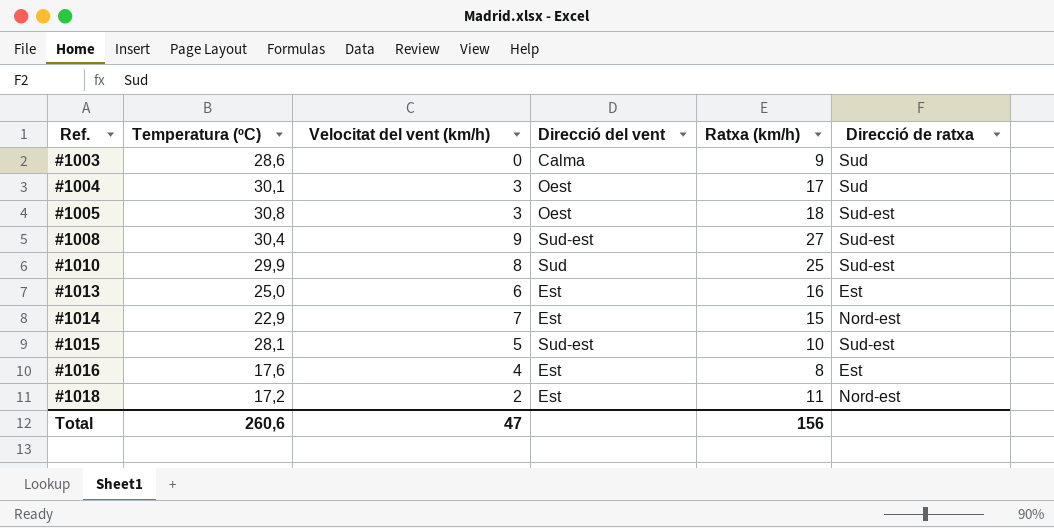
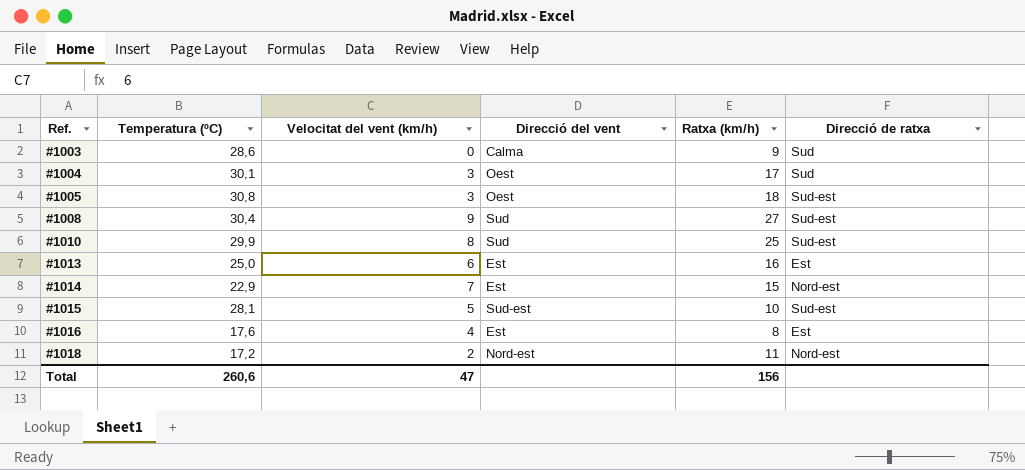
#1008 | Direcció del vent: Sud-est -> Sud
#1018 | Direcció del vent: Est -> Nord-est

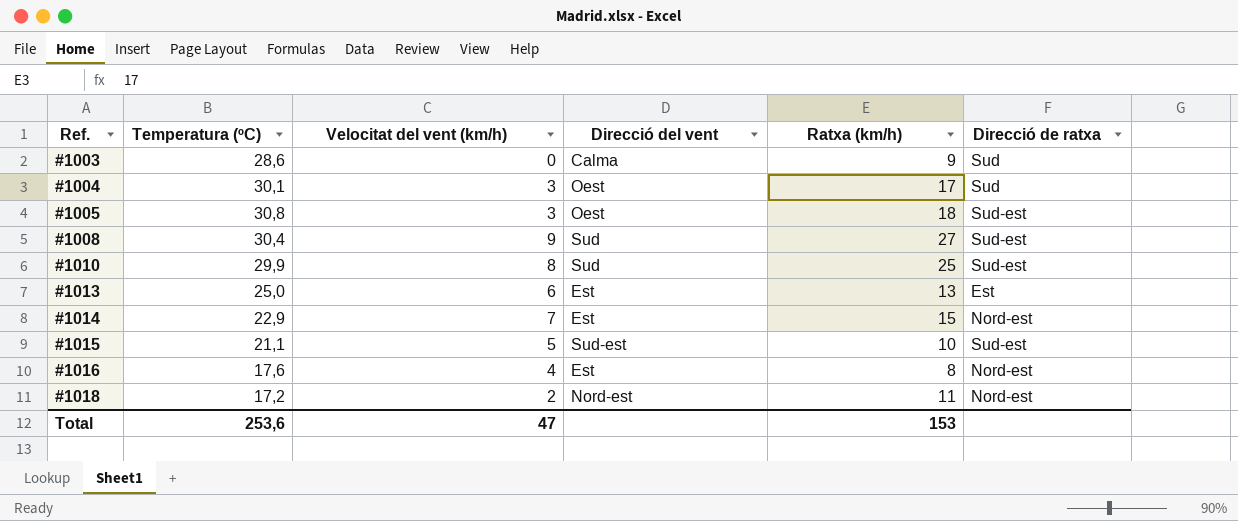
#1013 | Ratxa (km/h): 16 -> 13
#1015 | Temperatura (ºC): 28,1 -> 21,1
#1016 | Direcció de ratxa: Est -> Nord-est
Total | Temperatura (ºC): 260,6 -> 253,6
Total | Ratxa (km/h): 156 -> 153

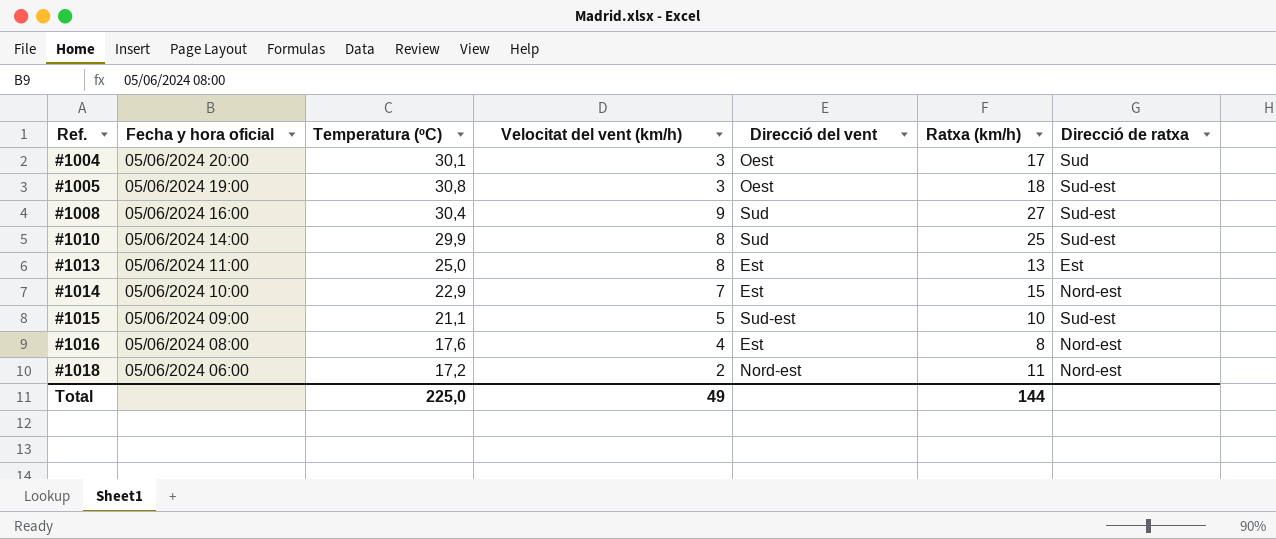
column Fecha y hora oficial | position: none -> 2
row #1003: 28,6 | 0 | Calma | 9 | Sud -> none
#1013 | Velocitat del vent (km/h): 6 -> 8
Total | Temperatura (ºC): 253,6 -> 225,0
Total | Velocitat del vent (km/h): 47 -> 49
Total | Ratxa (km/h): 153 -> 144

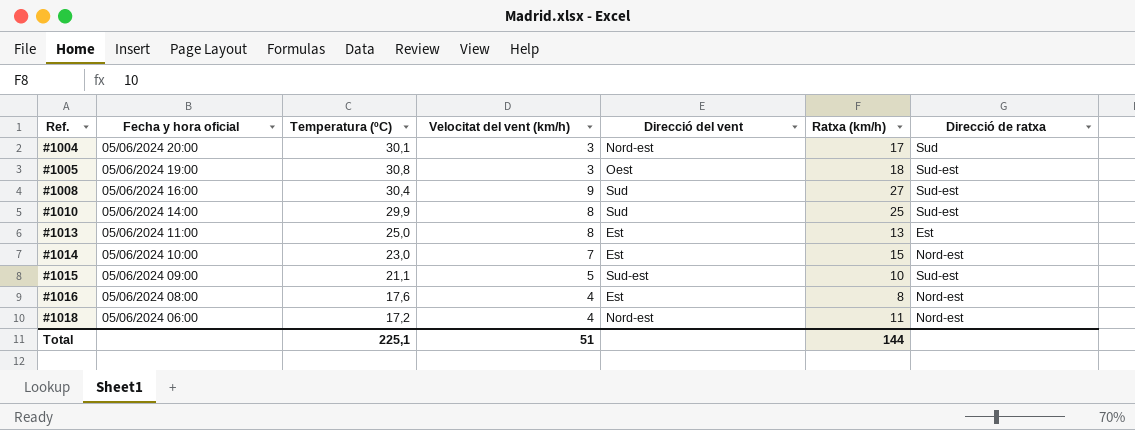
#1004 | Direcció del vent: Oest -> Nord-est
#1014 | Temperatura (ºC): 22,9 -> 23,0
#1018 | Velocitat del vent (km/h): 2 -> 4
Total | Temperatura (ºC): 225,0 -> 225,1
Total | Velocitat del vent (km/h): 49 -> 51

